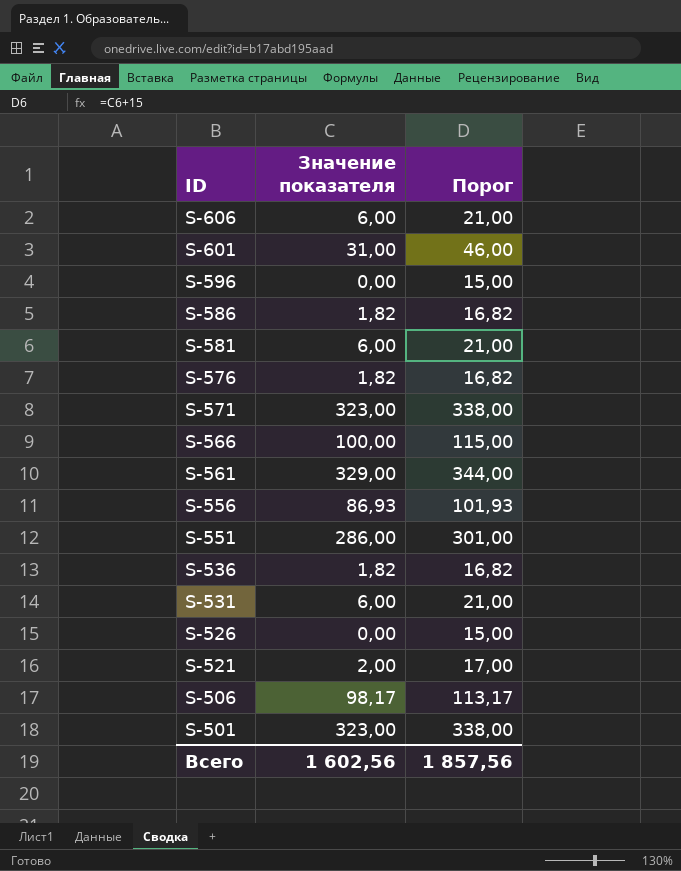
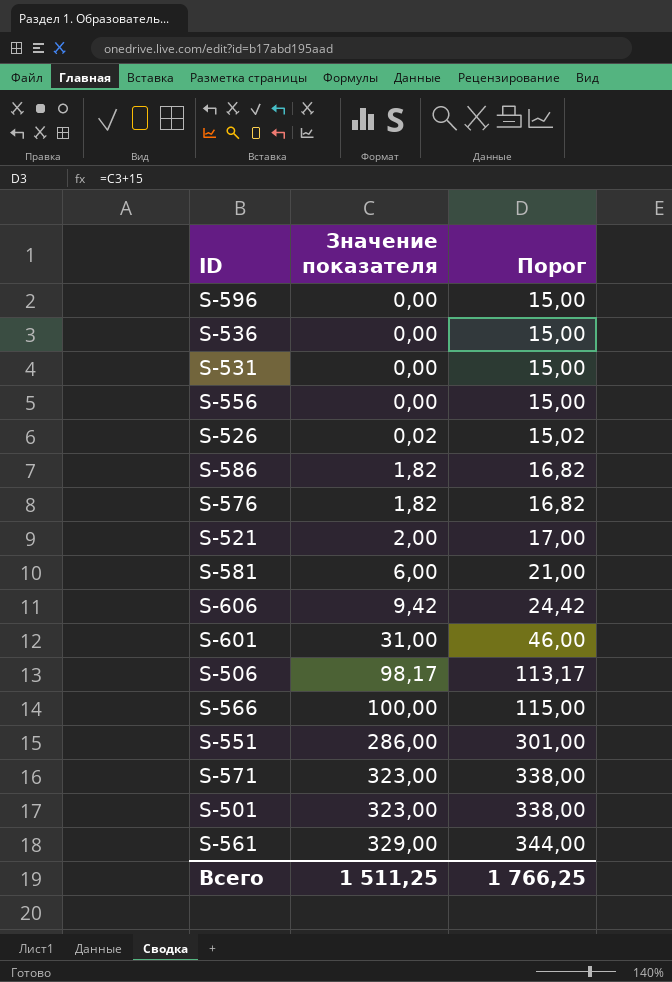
row order: ID descending -> Значение показателя ascending
S-536 | Значение показателя: 1,82 -> 0,00
S-536 | Порог: 16,82 -> 15,00
S-531 | Значение показателя: 6,00 -> 0,00
S-531 | Порог: 21,00 -> 15,00
S-556 | Значение показателя: 86,93 -> 0,00
S-556 | Порог: 101,93 -> 15,00
S-526 | Значение показателя: 0,00 -> 0,02
S-526 | Порог: 15,00 -> 15,02
S-606 | Значение показателя: 6,00 -> 9,42
S-606 | Порог: 21,00 -> 24,42
Всего | Значение показателя: 1 602,56 -> 1 511,25
Всего | Порог: 1 857,56 -> 1 766,25

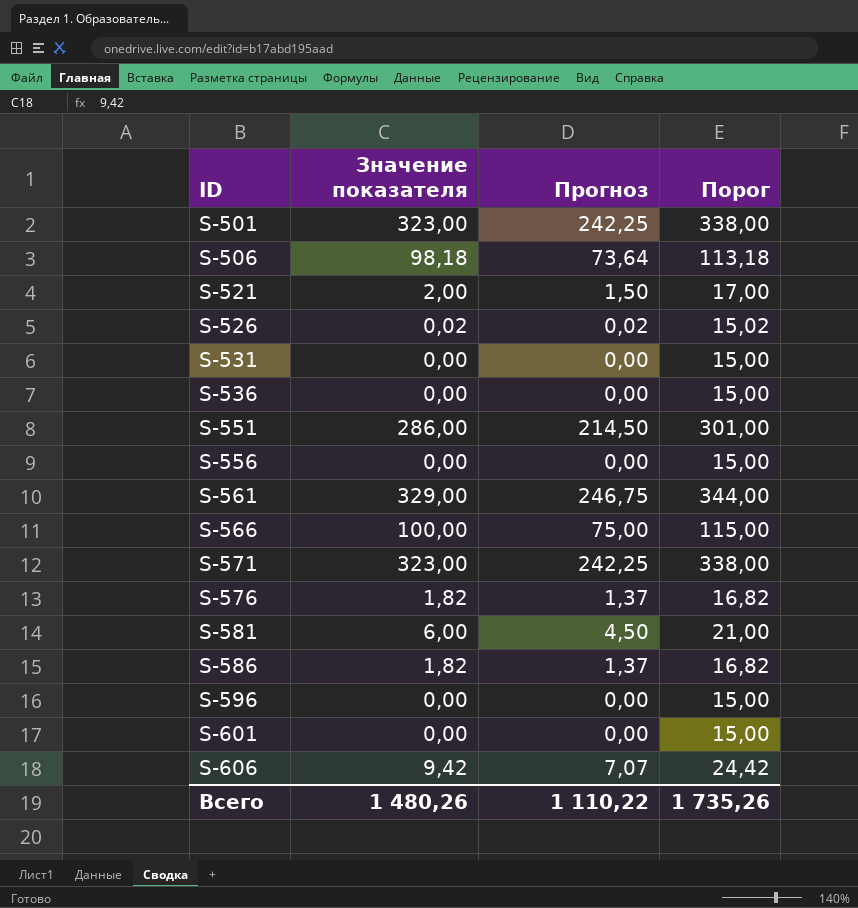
row order: Значение показателя ascending -> ID ascending
column Прогноз | formula: none -> [Значение показателя] * 0,75
S-506 | Значение показателя: 98,17 -> 98,18
S-506 | Порог: 113,17 -> 113,18
S-601 | Значение показателя: 31,00 -> 0,00
S-601 | Порог: 46,00 -> 15,00
Всего | Значение показателя: 1 511,25 -> 1 480,26
Всего | Порог: 1 766,25 -> 1 735,26

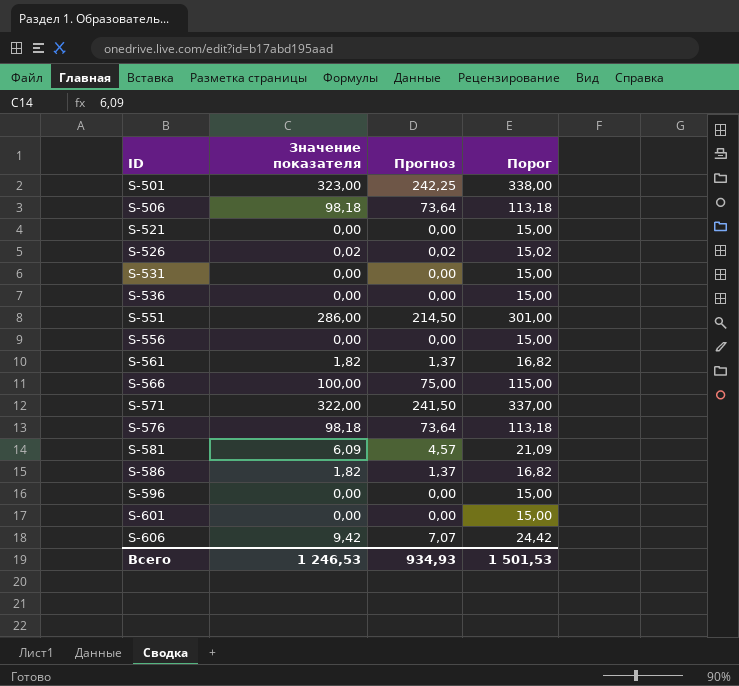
S-521 | Значение показателя: 2,00 -> 0,00
S-521 | Прогноз: 1,50 -> 0,00
S-521 | Порог: 17,00 -> 15,00
S-561 | Значение показателя: 329,00 -> 1,82
S-561 | Прогноз: 246,75 -> 1,37
S-561 | Порог: 344,00 -> 16,82
S-571 | Значение показателя: 323,00 -> 322,00
S-571 | Прогноз: 242,25 -> 241,50
S-571 | Порог: 338,00 -> 337,00
S-576 | Значение показателя: 1,82 -> 98,18
S-576 | Прогноз: 1,37 -> 73,64
S-576 | Порог: 16,82 -> 113,18
S-581 | Значение показателя: 6,00 -> 6,09
S-581 | Прогноз: 4,50 -> 4,57
S-581 | Порог: 21,00 -> 21,09
Всего | Значение показателя: 1 480,26 -> 1 246,53
Всего | Прогноз: 1 110,22 -> 934,93
Всего | Порог: 1 735,26 -> 1 501,53

